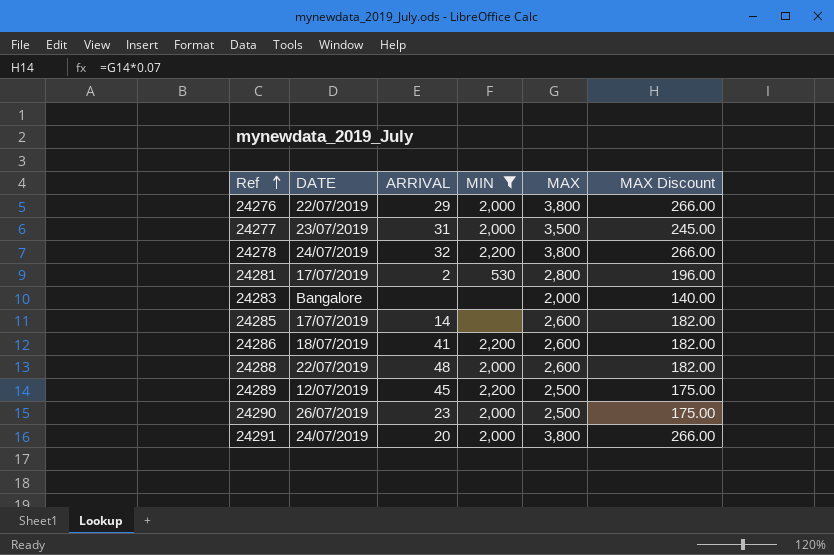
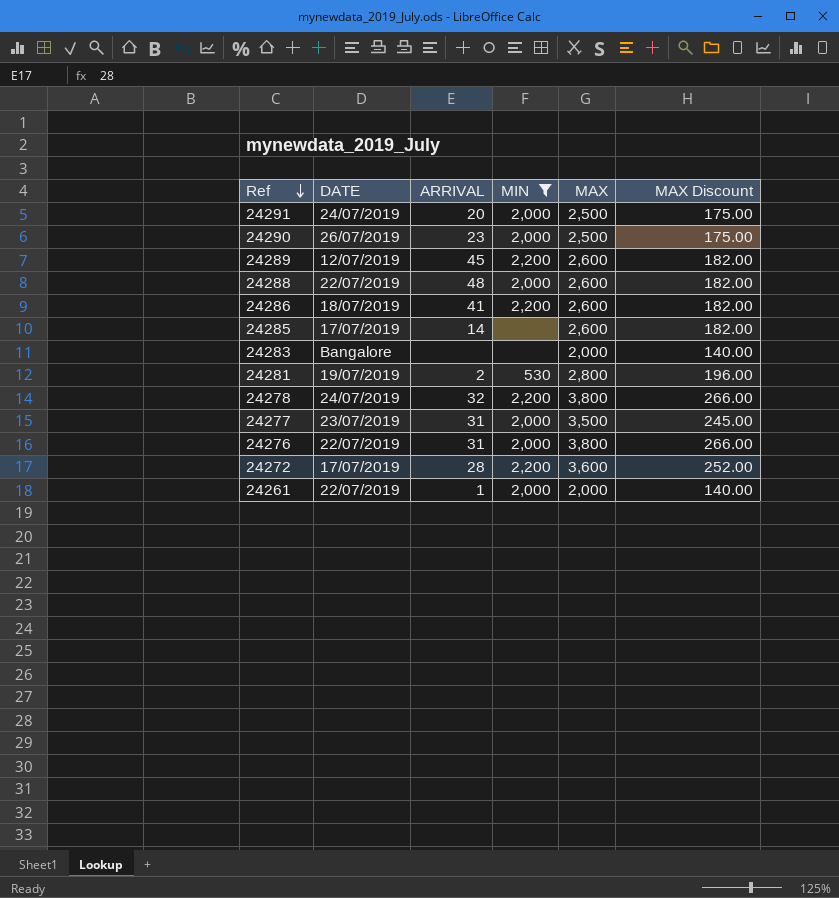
row order: Ref ascending -> Ref descending
24291 | MAX: 3,800 -> 2,500
24291 | MAX Discount: 266.00 -> 175.00
24289 | MAX: 2,500 -> 2,600
24289 | MAX Discount: 175.00 -> 182.00
24281 | DATE: 17/07/2019 -> 19/07/2019
24276 | ARRIVAL: 29 -> 31
row 24272: none -> 17/07/2019 | 28 | 2,200 | 3,600 | 252.00
row 24261: none -> 22/07/2019 | 1 | 2,000 | 2,000 | 140.00

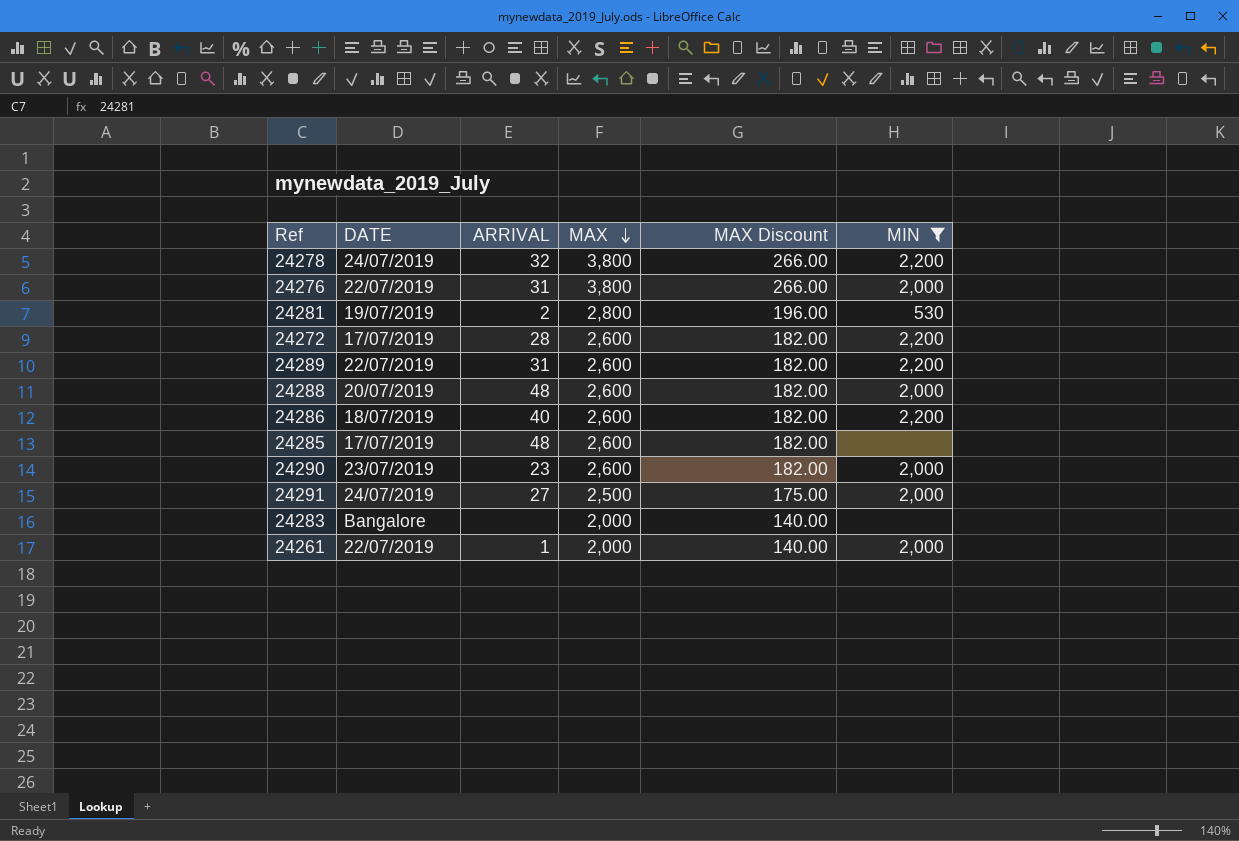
row order: Ref descending -> MAX descending
column MIN | position: 4 -> 6
row 24277: 23/07/2019 | 31 | 2,000 | 3,500 | 245.00 -> none
24272 | MAX: 3,600 -> 2,600
24272 | MAX Discount: 252.00 -> 182.00
24289 | DATE: 12/07/2019 -> 22/07/2019
24289 | ARRIVAL: 45 -> 31
24288 | DATE: 22/07/2019 -> 20/07/2019
24286 | ARRIVAL: 41 -> 40
24285 | ARRIVAL: 14 -> 48
24290 | DATE: 26/07/2019 -> 23/07/2019
24290 | MAX: 2,500 -> 2,600
24290 | MAX Discount: 175.00 -> 182.00
24291 | ARRIVAL: 20 -> 27

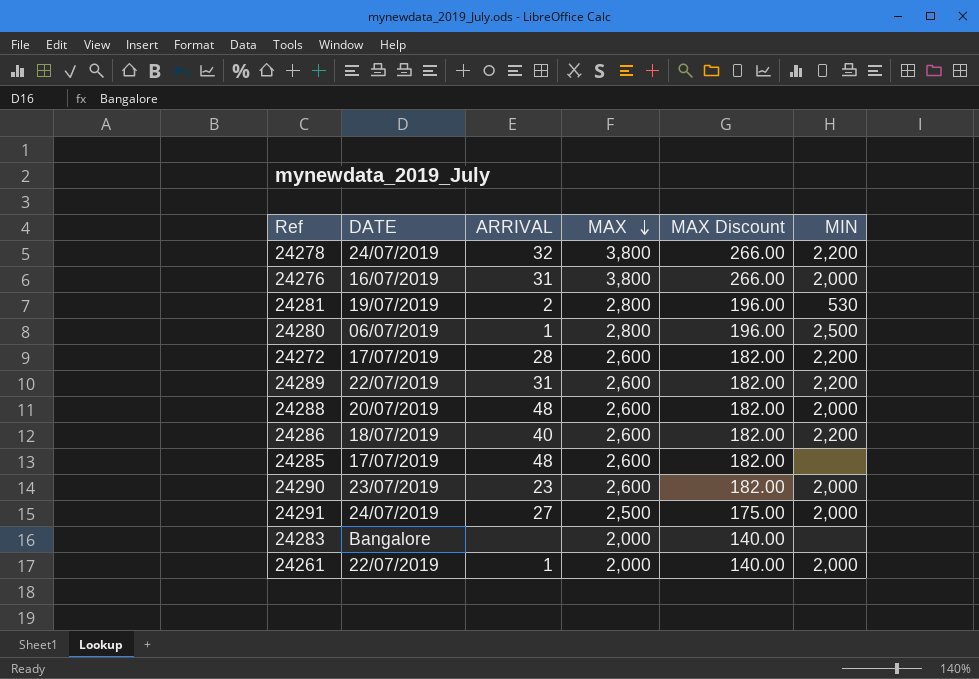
filter: MIN != 2,500 -> none
24276 | DATE: 22/07/2019 -> 16/07/2019

